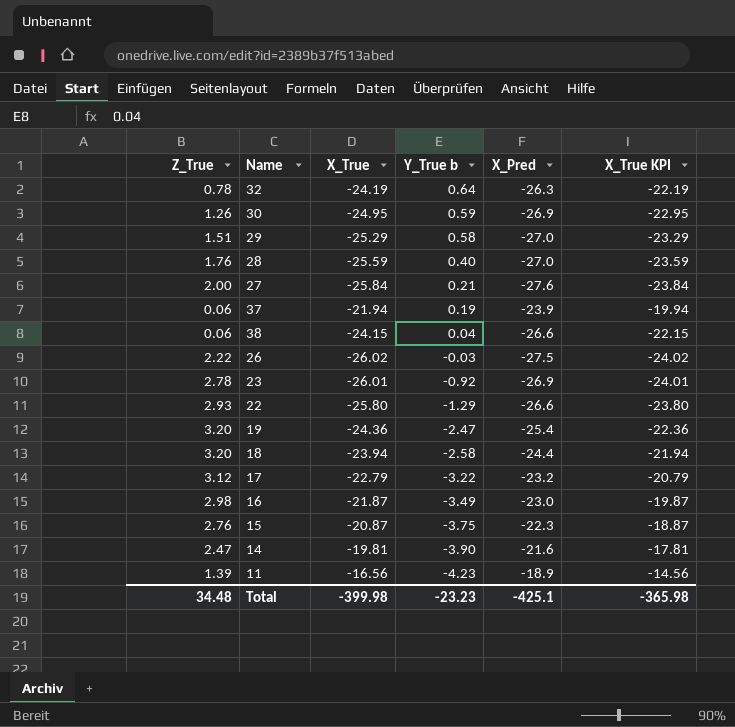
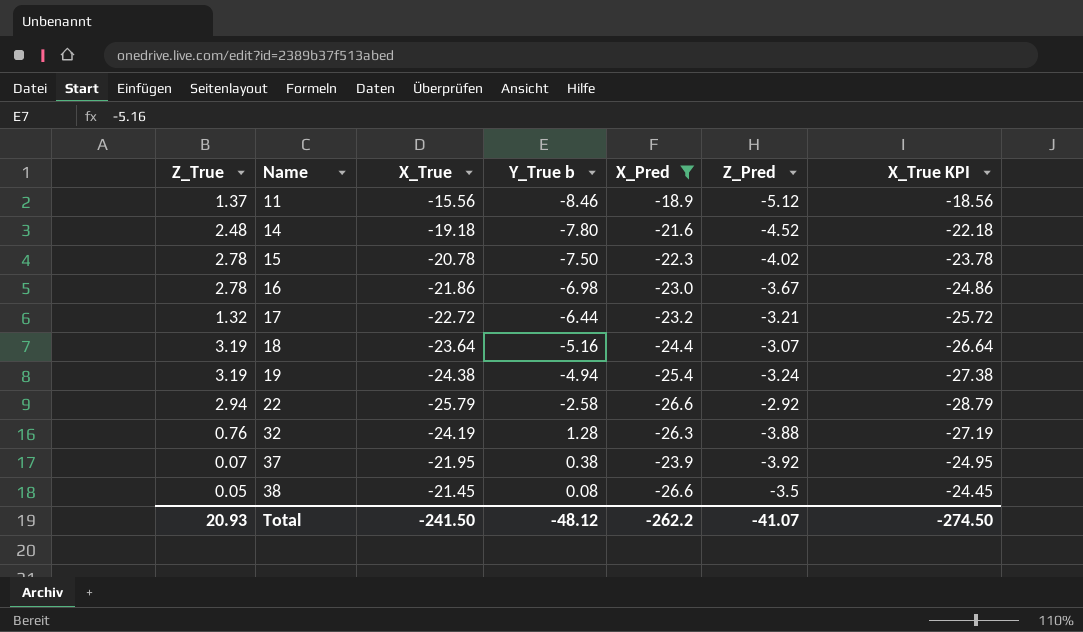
filter: none -> X_Pred >= -26.6
row order: Y_True b descending -> Name ascending
column Z_Pred | position: none -> 6
column X_True KPI | formula: [X_True] + 2 -> [X_True] - 3
11 | Z_True: 1.39 -> 1.37
11 | X_True: -16.56 -> -15.56
11 | Y_True b: -4.23 -> -8.46
14 | Z_True: 2.47 -> 2.48
14 | X_True: -19.81 -> -19.18
14 | Y_True b: -3.90 -> -7.80
15 | Z_True: 2.76 -> 2.78
15 | X_True: -20.87 -> -20.78
15 | Y_True b: -3.75 -> -7.50
16 | Z_True: 2.98 -> 2.78
16 | X_True: -21.87 -> -21.86
16 | Y_True b: -3.49 -> -6.98
17 | Z_True: 3.12 -> 1.32
17 | X_True: -22.79 -> -22.72
17 | Y_True b: -3.22 -> -6.44
18 | Z_True: 3.20 -> 3.19
18 | X_True: -23.94 -> -23.64
18 | Y_True b: -2.58 -> -5.16
19 | Z_True: 3.20 -> 3.19
19 | X_True: -24.36 -> -24.38
19 | Y_True b: -2.47 -> -4.94
22 | Z_True: 2.93 -> 2.94
22 | X_True: -25.80 -> -25.79
22 | Y_True b: -1.29 -> -2.58
32 | Z_True: 0.78 -> 0.76
32 | Y_True b: 0.64 -> 1.28
37 | Z_True: 0.06 -> 0.07
37 | X_True: -21.94 -> -21.95
37 | Y_True b: 0.19 -> 0.38
38 | Z_True: 0.06 -> 0.05
38 | X_True: -24.15 -> -21.45
38 | Y_True b: 0.04 -> 0.08
Total | Z_True: 34.48 -> 20.93
Total | X_True: -399.98 -> -241.50
Total | Y_True b: -23.23 -> -48.12
Total | X_Pred: -425.1 -> -262.2
Total | X_True KPI: -365.98 -> -274.50

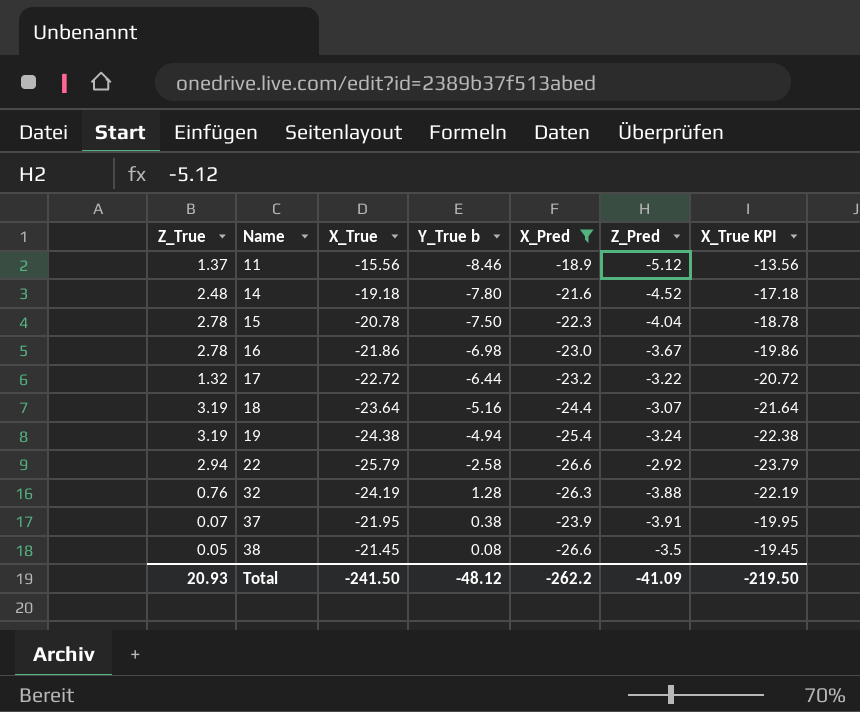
column X_True KPI | formula: [X_True] - 3 -> [X_True] + 2
15 | Z_Pred: -4.02 -> -4.04
17 | Z_Pred: -3.21 -> -3.22
37 | Z_Pred: -3.92 -> -3.91
Total | Z_Pred: -41.07 -> -41.09
Total | X_True KPI: -274.50 -> -219.50

